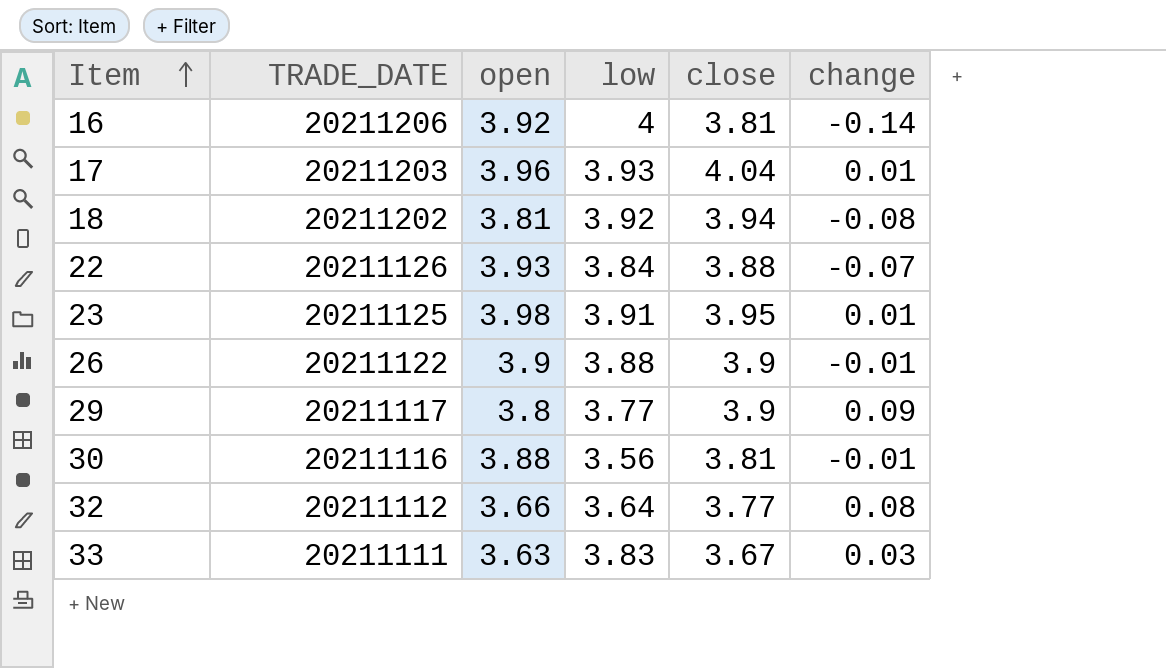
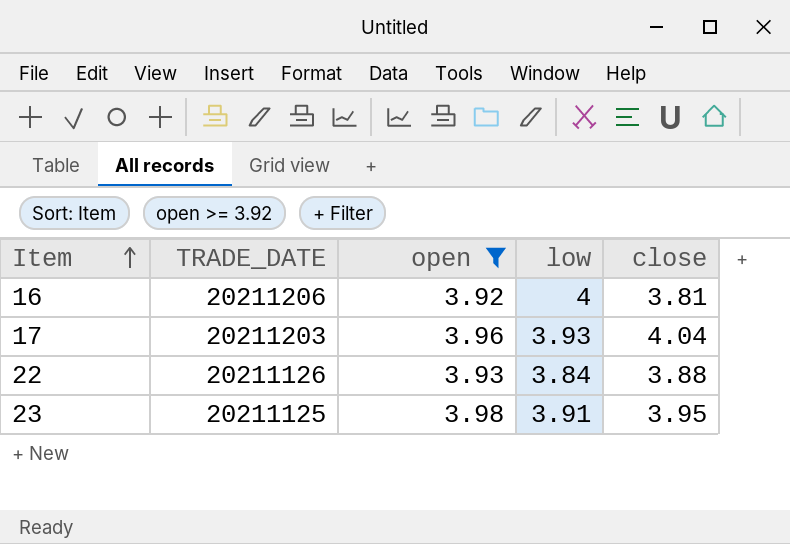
filter: none -> open >= 3.92
column change | position: 6 -> none

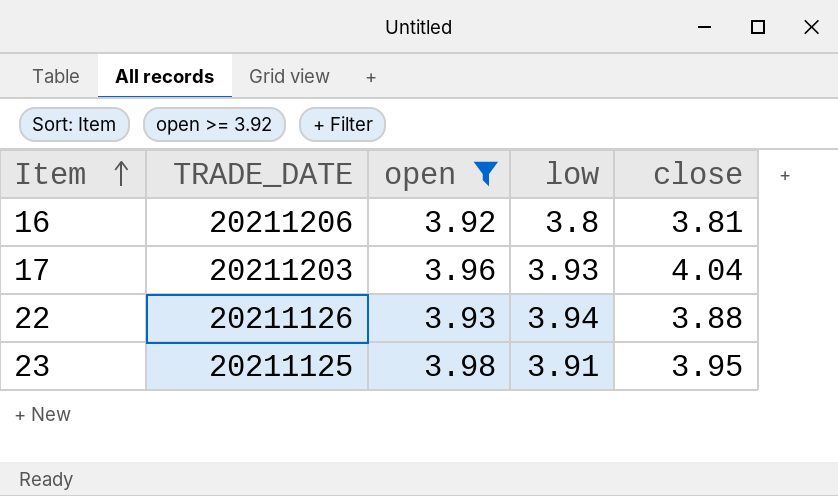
16 | low: 4 -> 3.8
22 | low: 3.84 -> 3.94

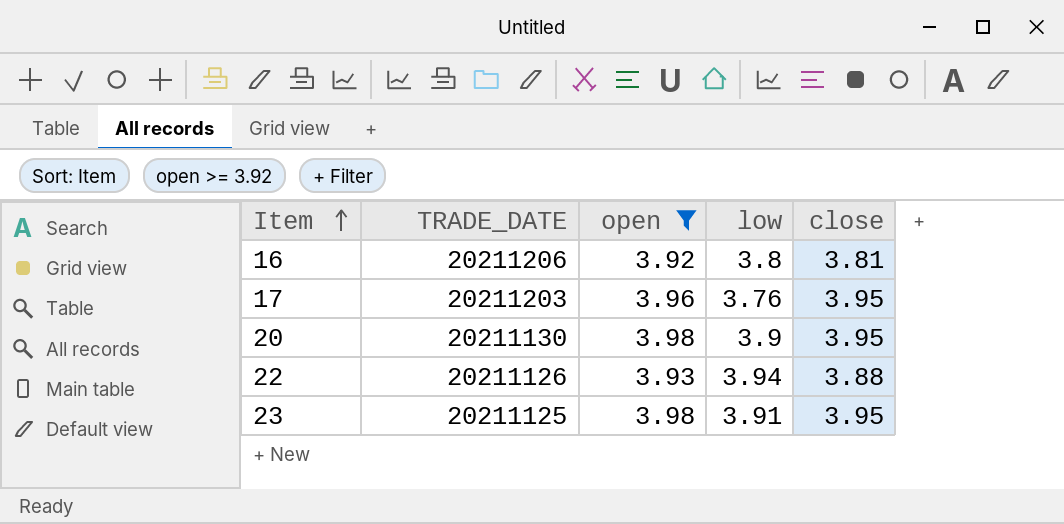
17 | low: 3.93 -> 3.76
17 | close: 4.04 -> 3.95
row 20: none -> 20211130 | 3.98 | 3.9 | 3.95

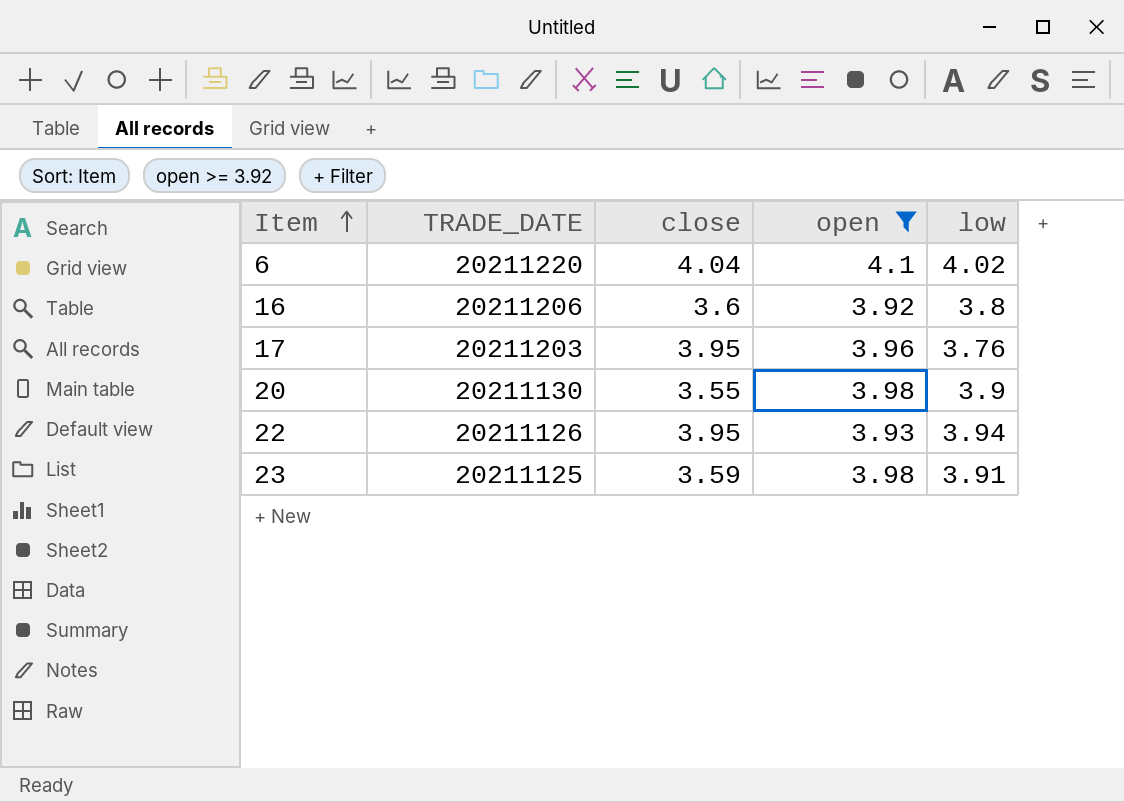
column close | position: 5 -> 3
row 6: none -> 20211220 | 4.04 | 4.1 | 4.02
16 | close: 3.81 -> 3.6
20 | close: 3.95 -> 3.55
22 | close: 3.88 -> 3.95
23 | close: 3.95 -> 3.59

